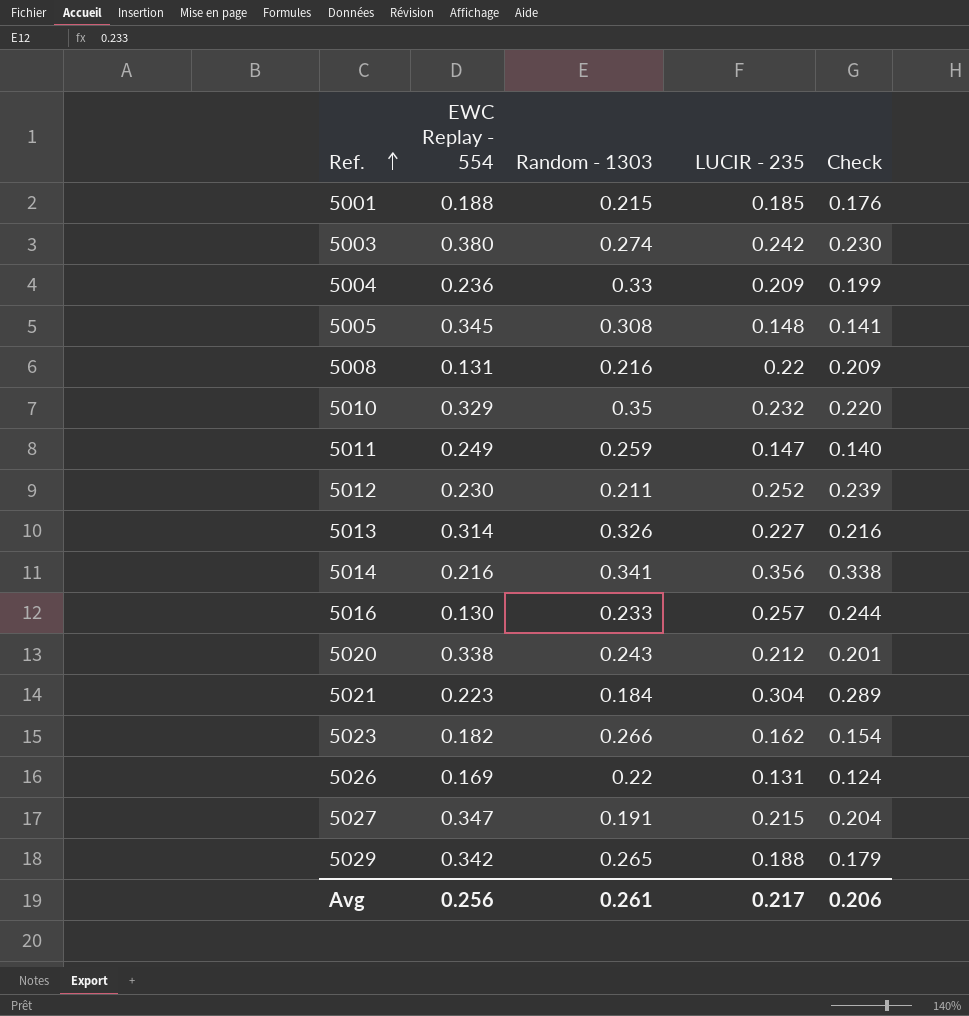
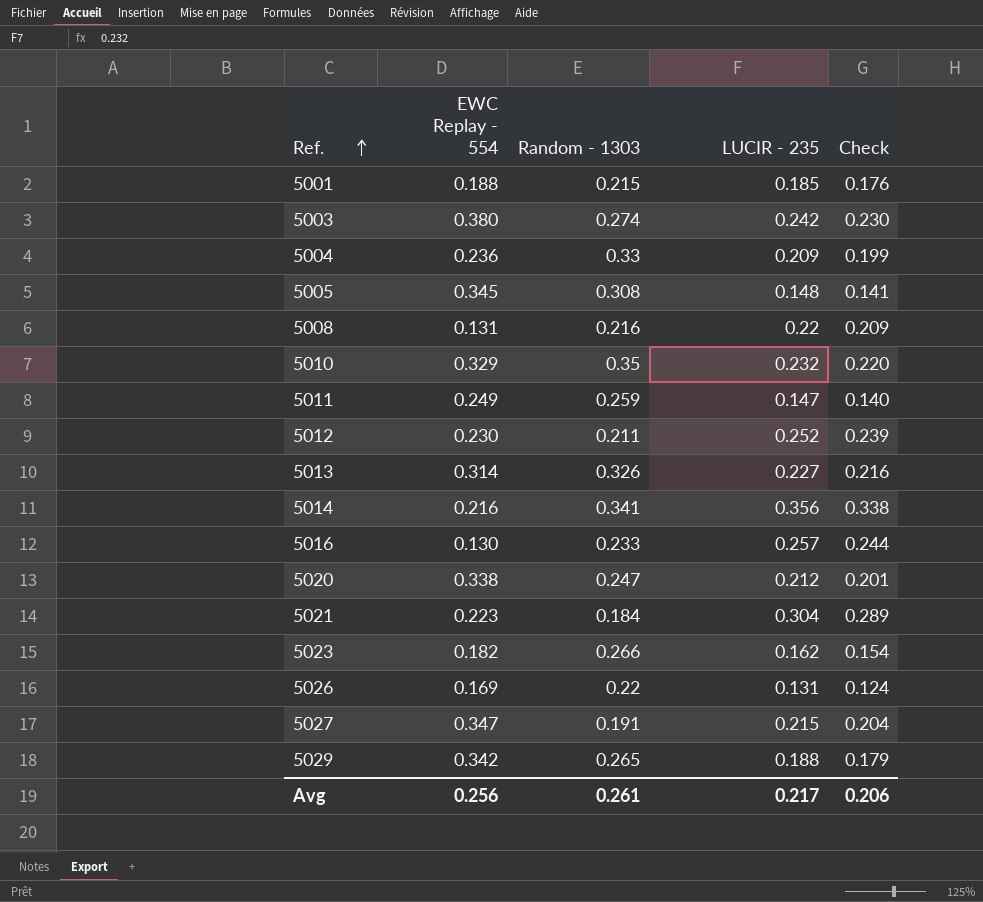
5020 | Random - 1303: 0.243 -> 0.247

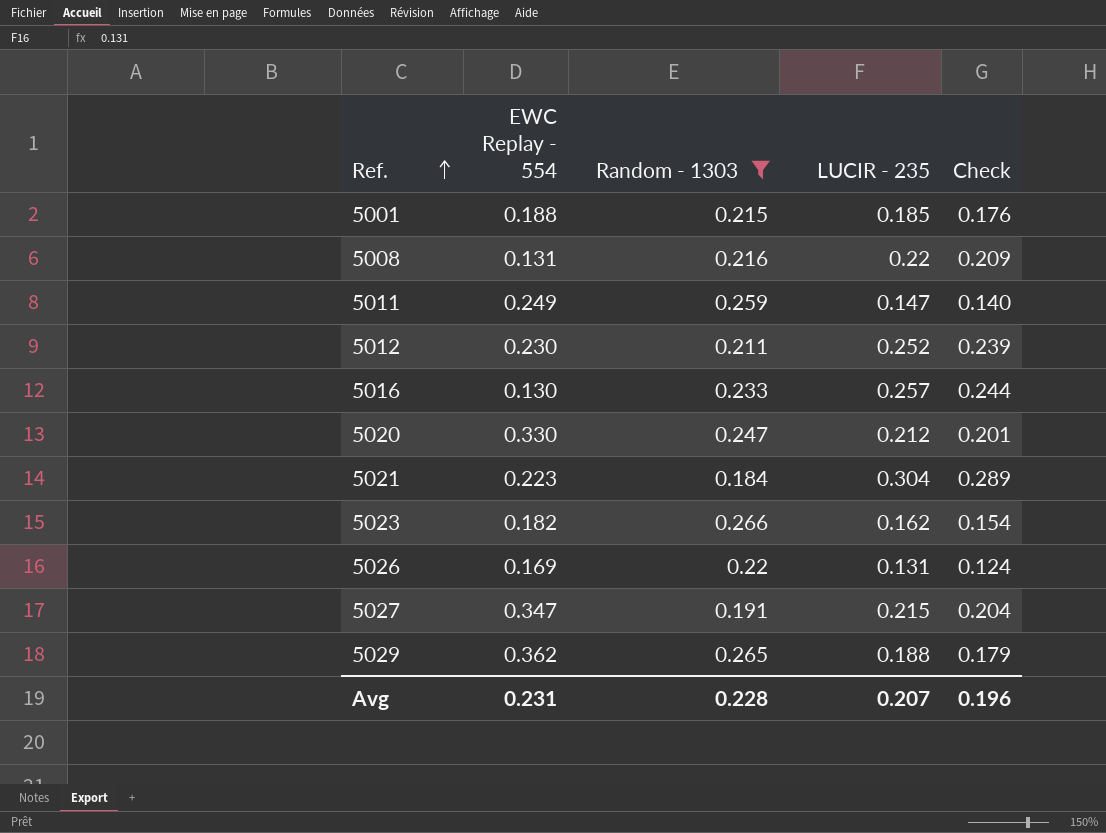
filter: none -> Random - 1303 <= 0.266
5020 | EWC Replay - 554: 0.338 -> 0.330
5029 | EWC Replay - 554: 0.342 -> 0.362
Avg | EWC Replay - 554: 0.256 -> 0.231
Avg | Random - 1303: 0.261 -> 0.228
Avg | LUCIR - 235: 0.217 -> 0.207
Avg | Check: 0.206 -> 0.196

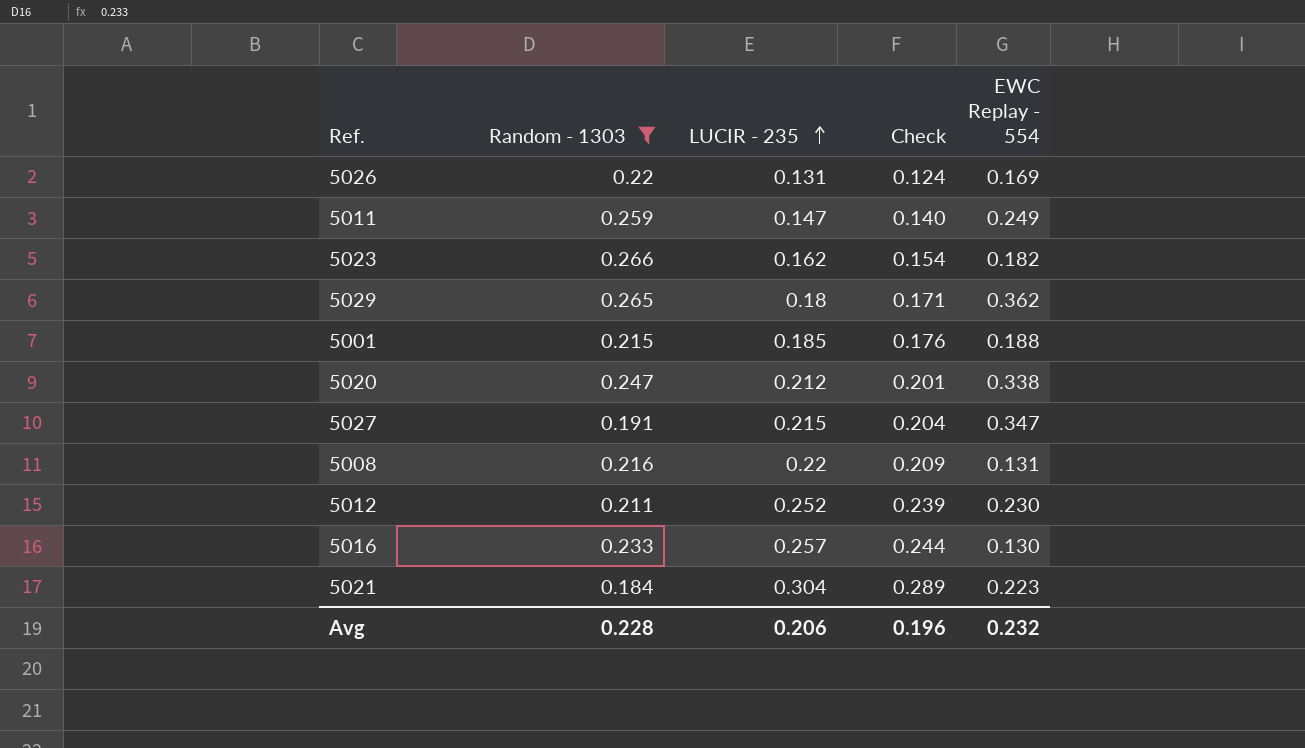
row order: Ref. ascending -> LUCIR - 235 ascending
column EWC Replay - 554 | position: 2 -> 5
5029 | LUCIR - 235: 0.188 -> 0.18
5029 | Check: 0.179 -> 0.171
5020 | EWC Replay - 554: 0.330 -> 0.338
Avg | LUCIR - 235: 0.207 -> 0.206
Avg | EWC Replay - 554: 0.231 -> 0.232

